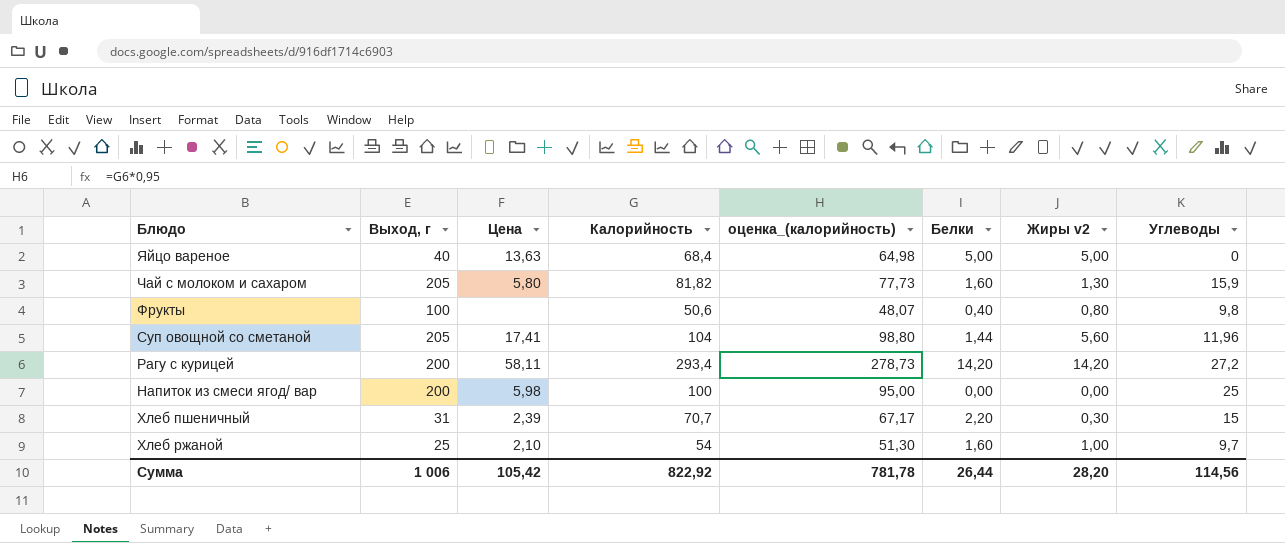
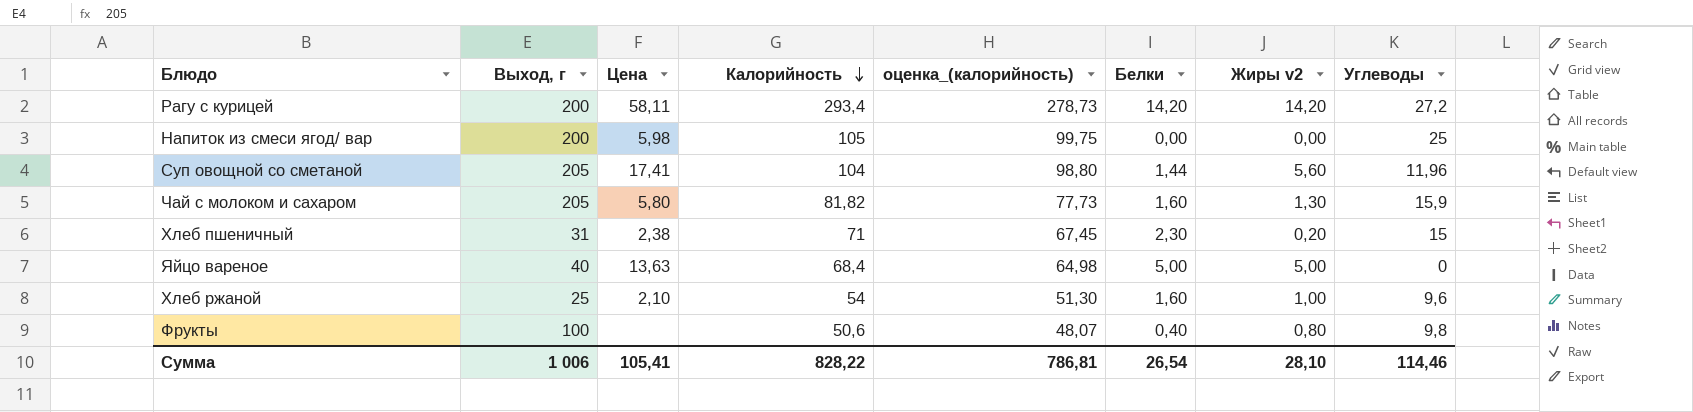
row order: none -> Калорийность descending
Напиток из смеси ягод/ вар | Калорийность: 100 -> 105
Напиток из смеси ягод/ вар | оценка_(калорийность): 95,00 -> 99,75
Хлеб пшеничный | Цена: 2,39 -> 2,38
Хлеб пшеничный | Калорийность: 70,7 -> 71
Хлеб пшеничный | оценка_(калорийность): 67,17 -> 67,45
Хлеб пшеничный | Белки: 2,20 -> 2,30
Хлеб пшеничный | Жиры v2: 0,30 -> 0,20
Хлеб ржаной | Углеводы: 9,7 -> 9,6
Сумма | Цена: 105,42 -> 105,41
Сумма | Калорийность: 822,92 -> 828,22
Сумма | оценка_(калорийность): 781,78 -> 786,81
Сумма | Белки: 26,44 -> 26,54
Сумма | Жиры v2: 28,20 -> 28,10
Сумма | Углеводы: 114,56 -> 114,46

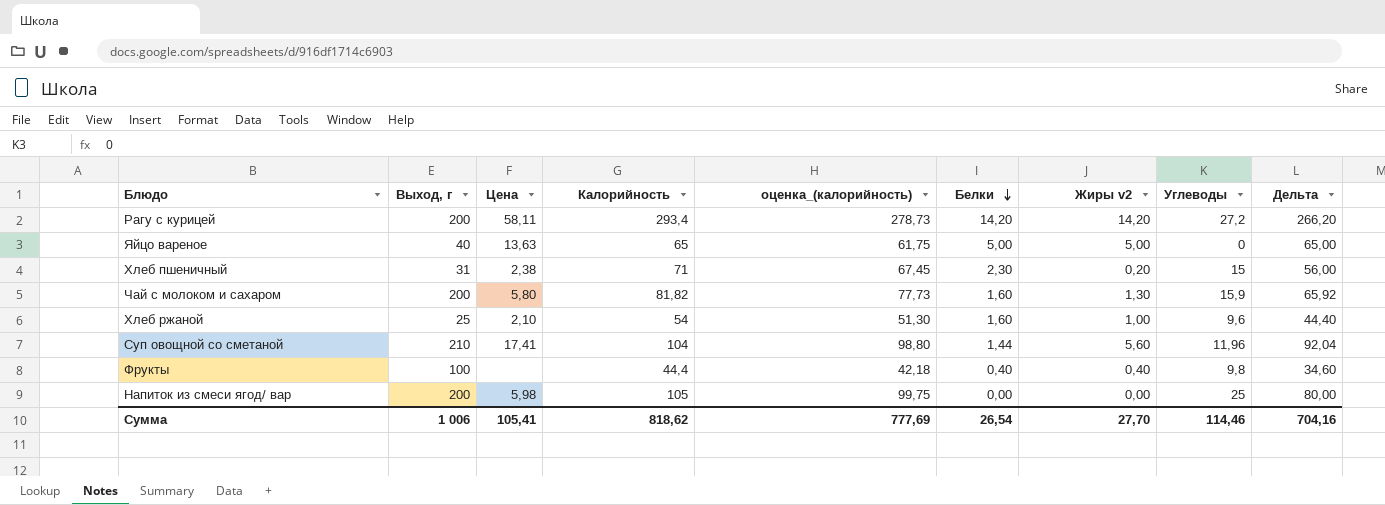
row order: Калорийность descending -> Белки descending
column Дельта | formula: none -> [Калорийность] - [Углеводы]
Яйцо вареное | Калорийность: 68,4 -> 65
Яйцо вареное | оценка_(калорийность): 64,98 -> 61,75
Чай с молоком и сахаром | Выход, г: 205 -> 200
Суп овощной со сметаной | Выход, г: 205 -> 210
Фрукты | Калорийность: 50,6 -> 44,4
Фрукты | оценка_(калорийность): 48,07 -> 42,18
Фрукты | Жиры v2: 0,80 -> 0,40
Сумма | Калорийность: 828,22 -> 818,62
Сумма | оценка_(калорийность): 786,81 -> 777,69
Сумма | Жиры v2: 28,10 -> 27,70

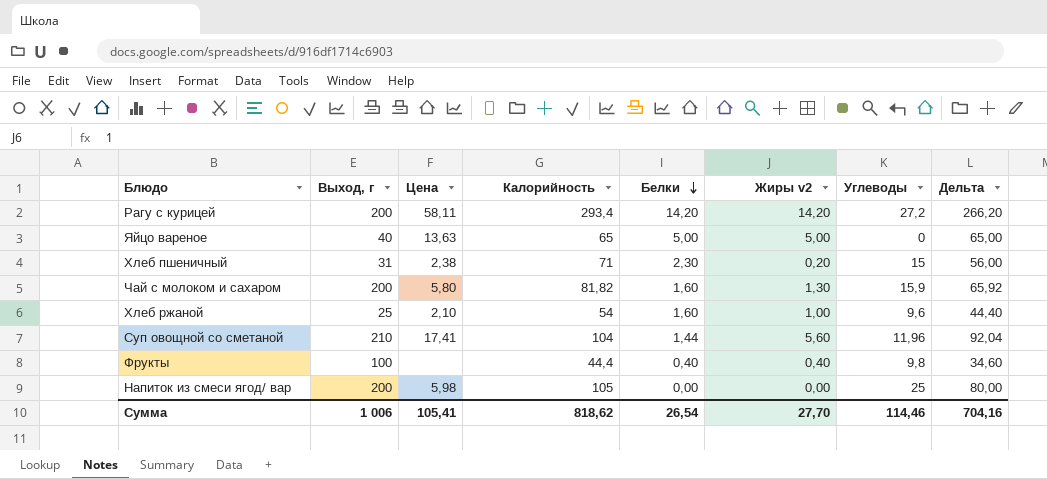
column оценка_(калорийность) | formula: [Калорийность] * 0,95 -> none

